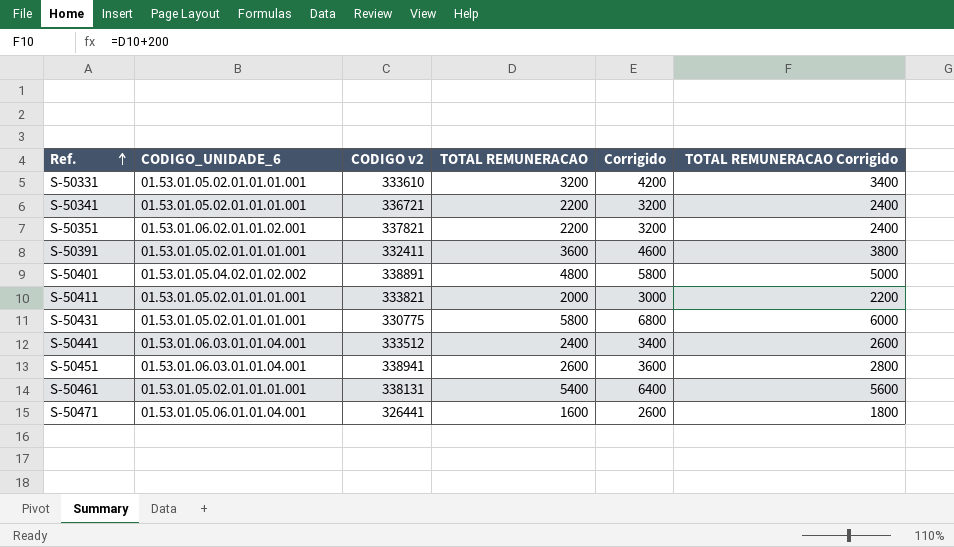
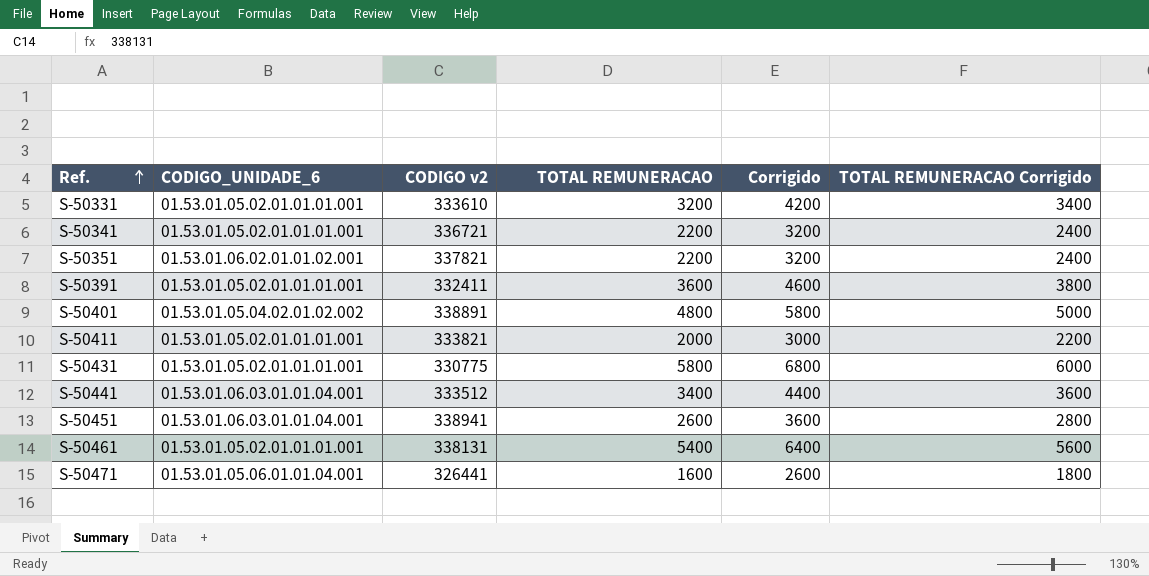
S-50441 | TOTAL REMUNERACAO: 2400 -> 3400
S-50441 | Corrigido: 3400 -> 4400
S-50441 | TOTAL REMUNERACAO Corrigido: 2600 -> 3600

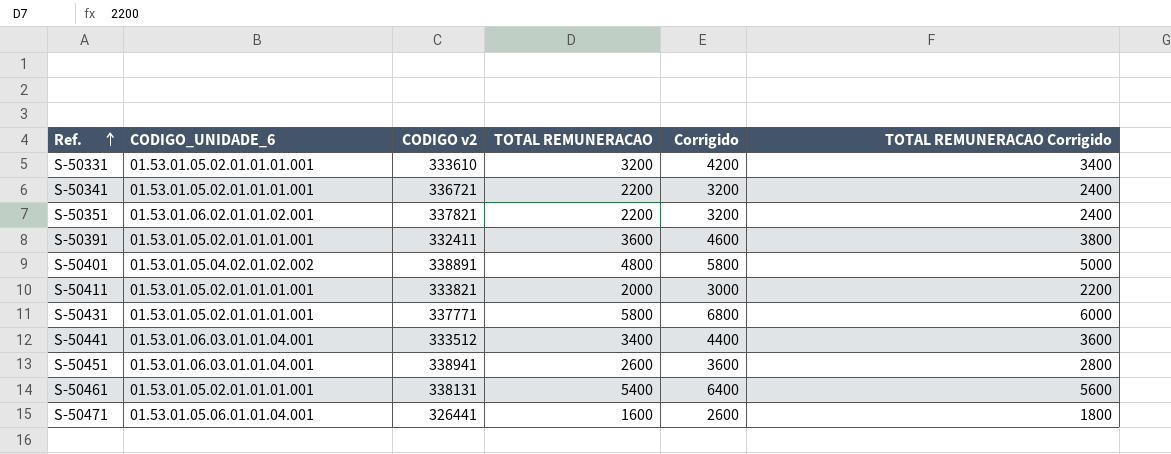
S-50431 | CODIGO v2: 330775 -> 337771

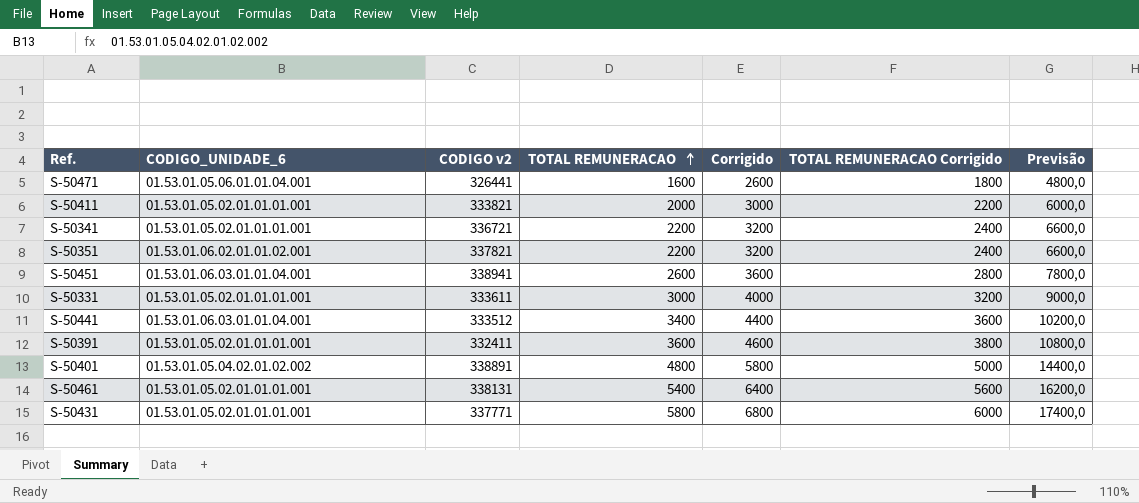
row order: Ref. ascending -> TOTAL REMUNERACAO ascending
column Previsão | formula: none -> [TOTAL REMUNERACAO] * 3
S-50331 | CODIGO v2: 333610 -> 333611
S-50331 | TOTAL REMUNERACAO: 3200 -> 3000
S-50331 | Corrigido: 4200 -> 4000
S-50331 | TOTAL REMUNERACAO Corrigido: 3400 -> 3200

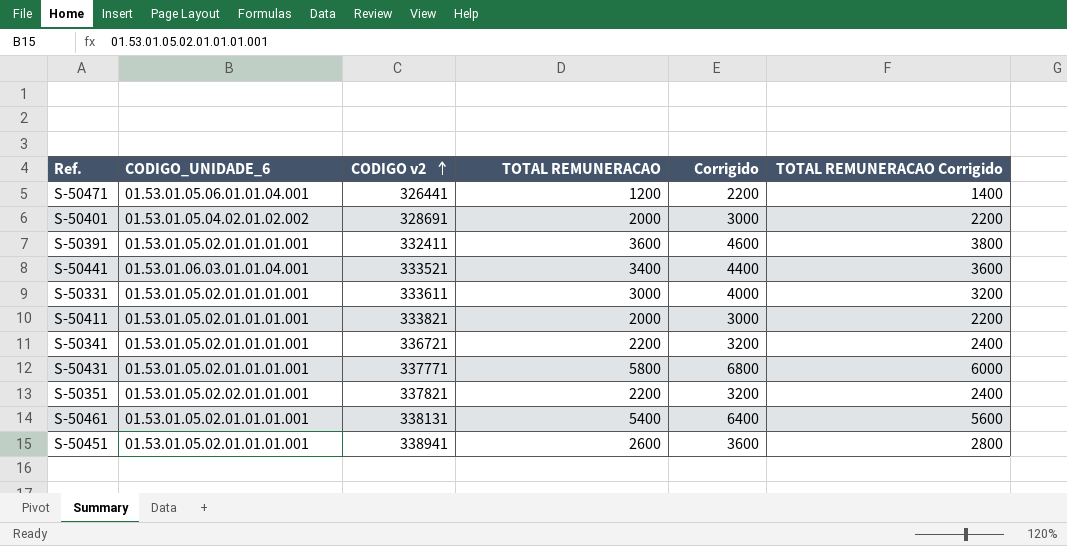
row order: TOTAL REMUNERACAO ascending -> CODIGO v2 ascending
column Previsão | formula: [TOTAL REMUNERACAO] * 3 -> none
S-50471 | TOTAL REMUNERACAO: 1600 -> 1200
S-50471 | Corrigido: 2600 -> 2200
S-50471 | TOTAL REMUNERACAO Corrigido: 1800 -> 1400
S-50401 | CODIGO v2: 338891 -> 328691
S-50401 | TOTAL REMUNERACAO: 4800 -> 2000
S-50401 | Corrigido: 5800 -> 3000
S-50401 | TOTAL REMUNERACAO Corrigido: 5000 -> 2200
S-50441 | CODIGO v2: 333512 -> 333521
S-50351 | CODIGO_UNIDADE_6: 01.53.01.06.02.01.01.02.001 -> 01.53.01.05.02.02.01.01.001
S-50451 | CODIGO_UNIDADE_6: 01.53.01.06.03.01.01.04.001 -> 01.53.01.05.02.01.01.01.001

